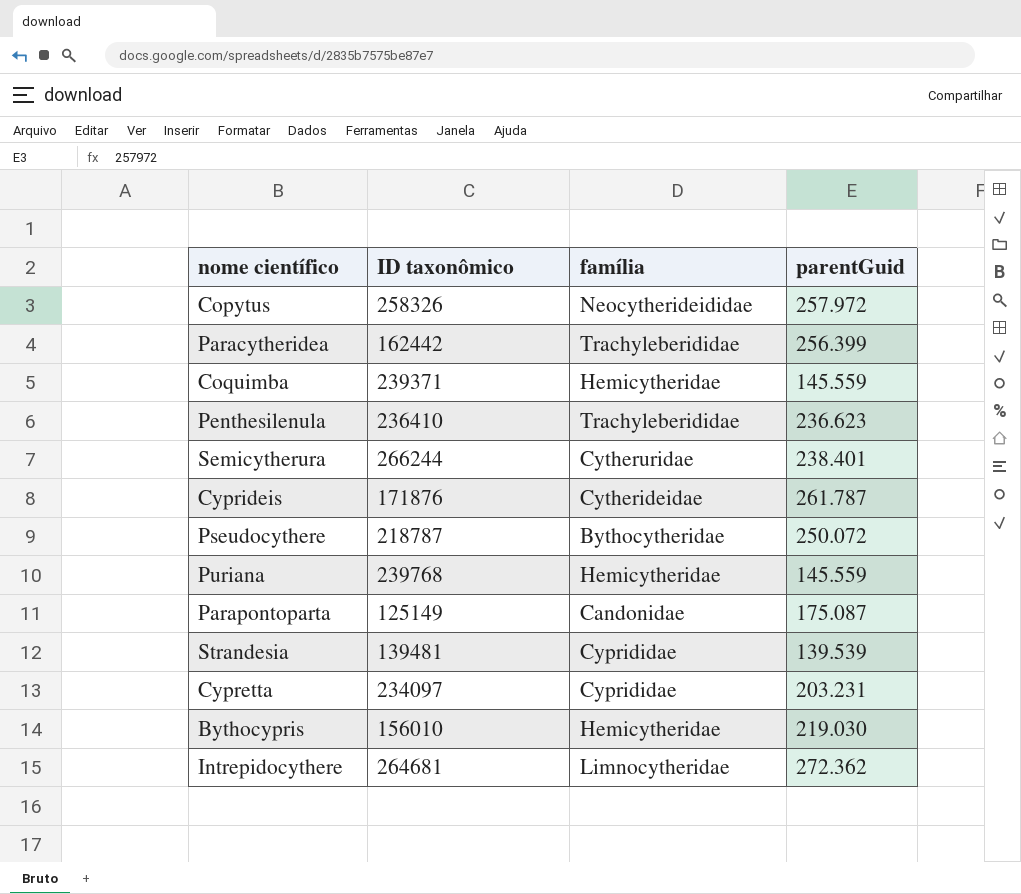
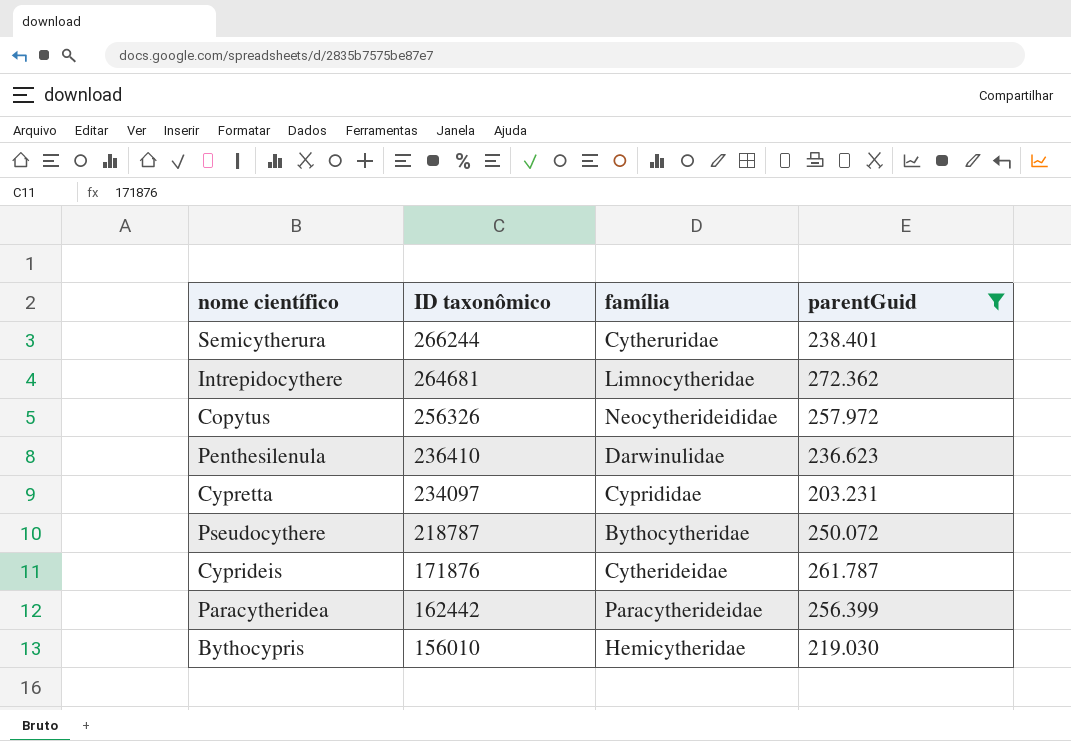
filter: none -> parentGuid >= 203.231
row order: none -> ID taxonômico descending
Copytus | ID taxonômico: 258326 -> 256326
Penthesilenula | família: Trachyleberididae -> Darwinulidae
Paracytheridea | família: Trachyleberididae -> Paracytherideidae

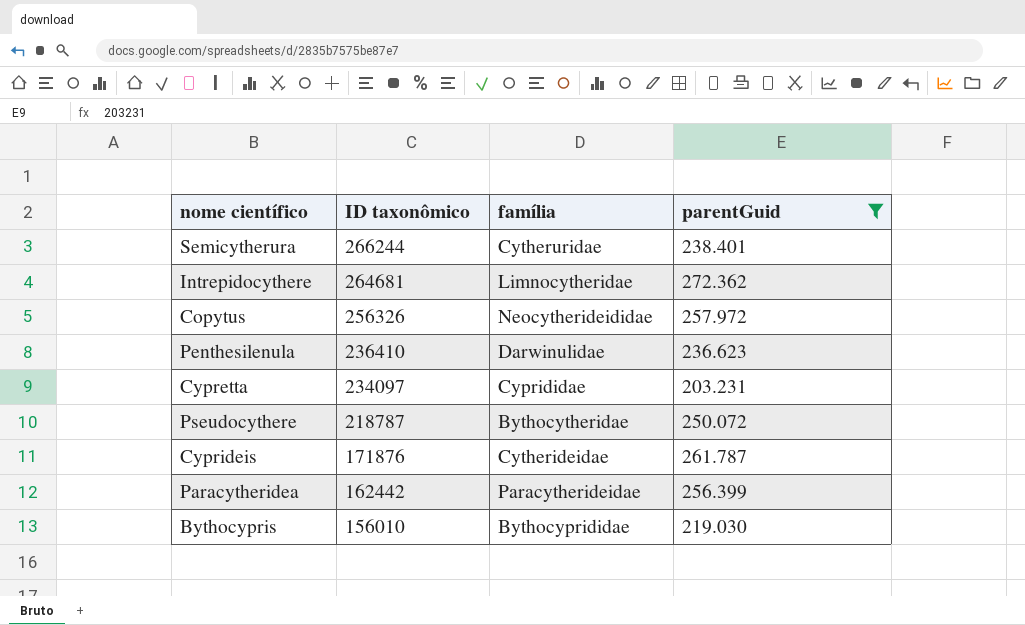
Bythocypris | família: Hemicytheridae -> Bythocyprididae

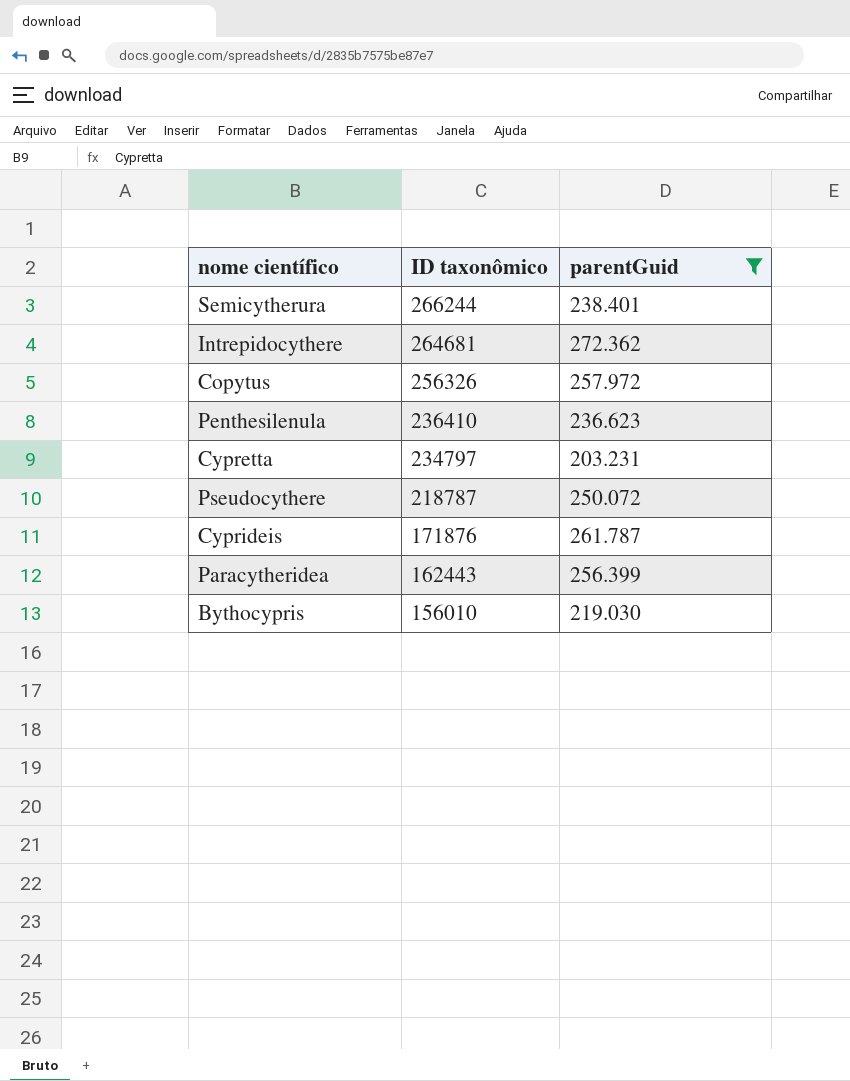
column família | position: 3 -> none
Cypretta | ID taxonômico: 234097 -> 234797
Paracytheridea | ID taxonômico: 162442 -> 162443

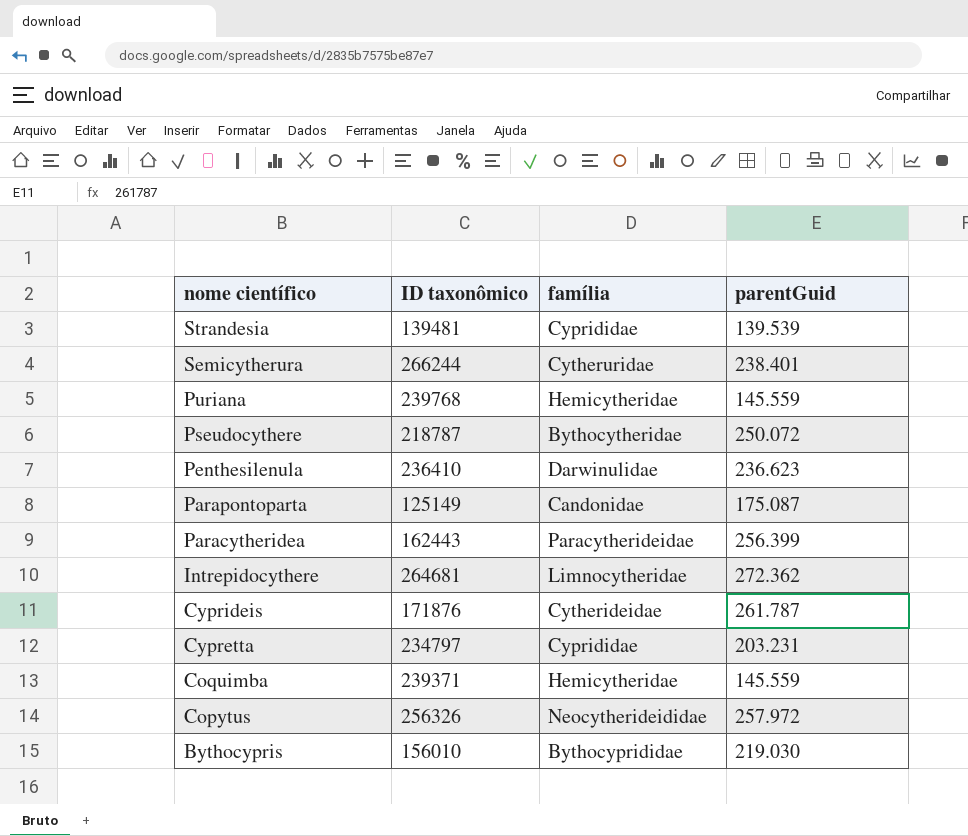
filter: parentGuid >= 203.231 -> none
row order: ID taxonômico descending -> nome científico descending
column família | position: none -> 3

